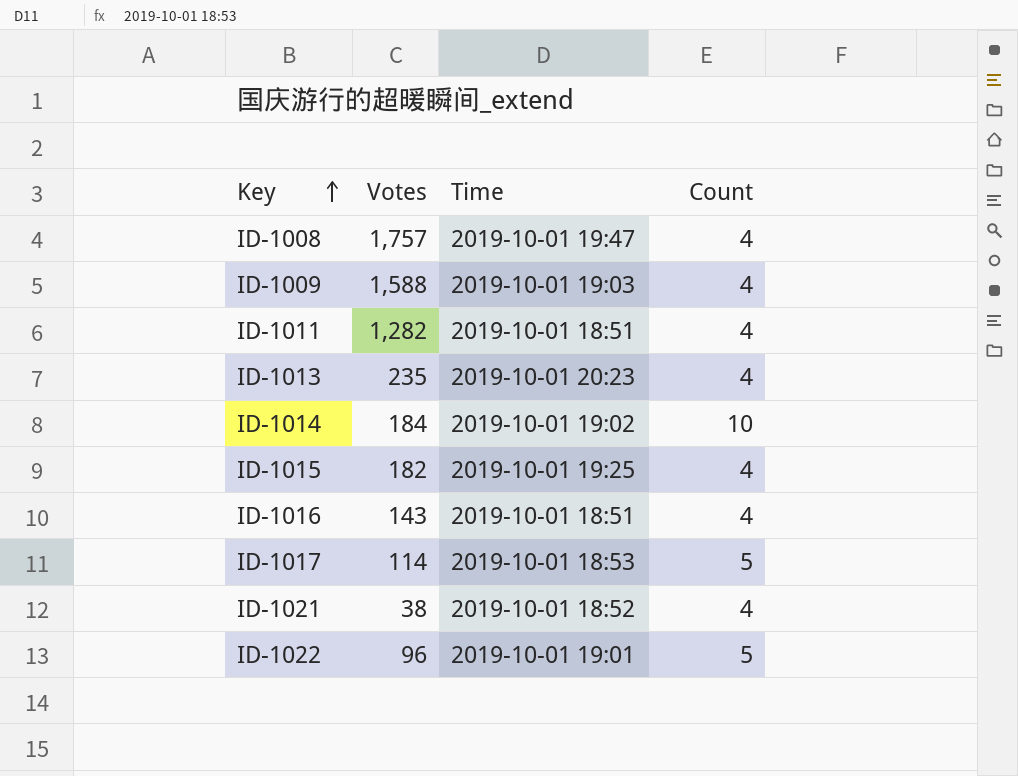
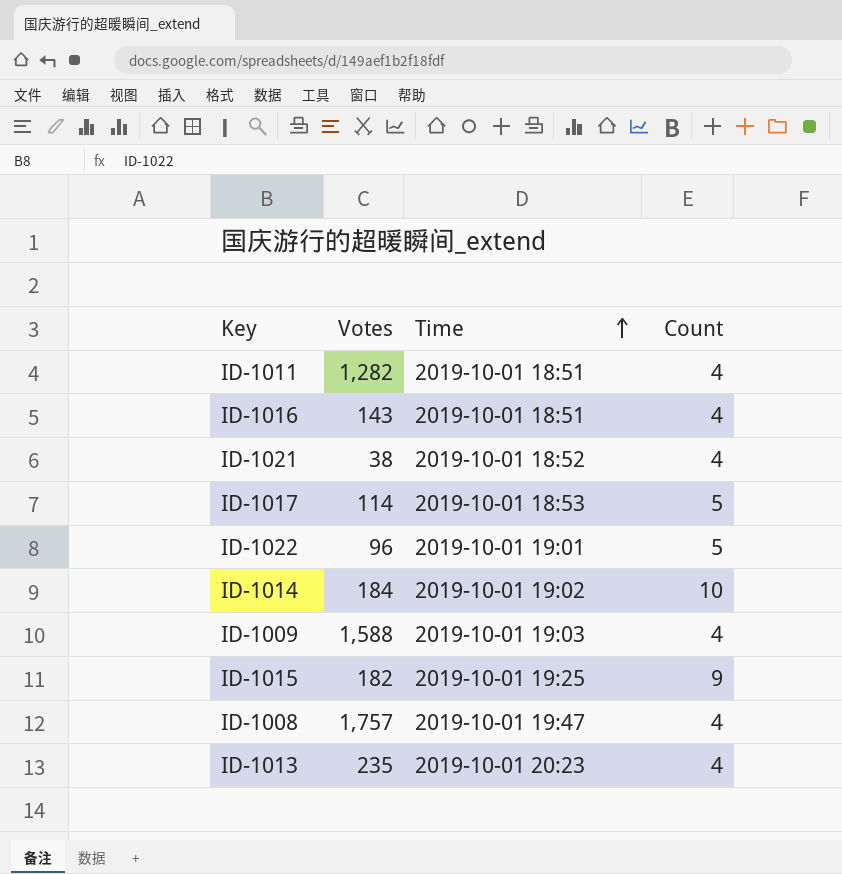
row order: Key ascending -> Time ascending
ID-1015 | Count: 4 -> 9

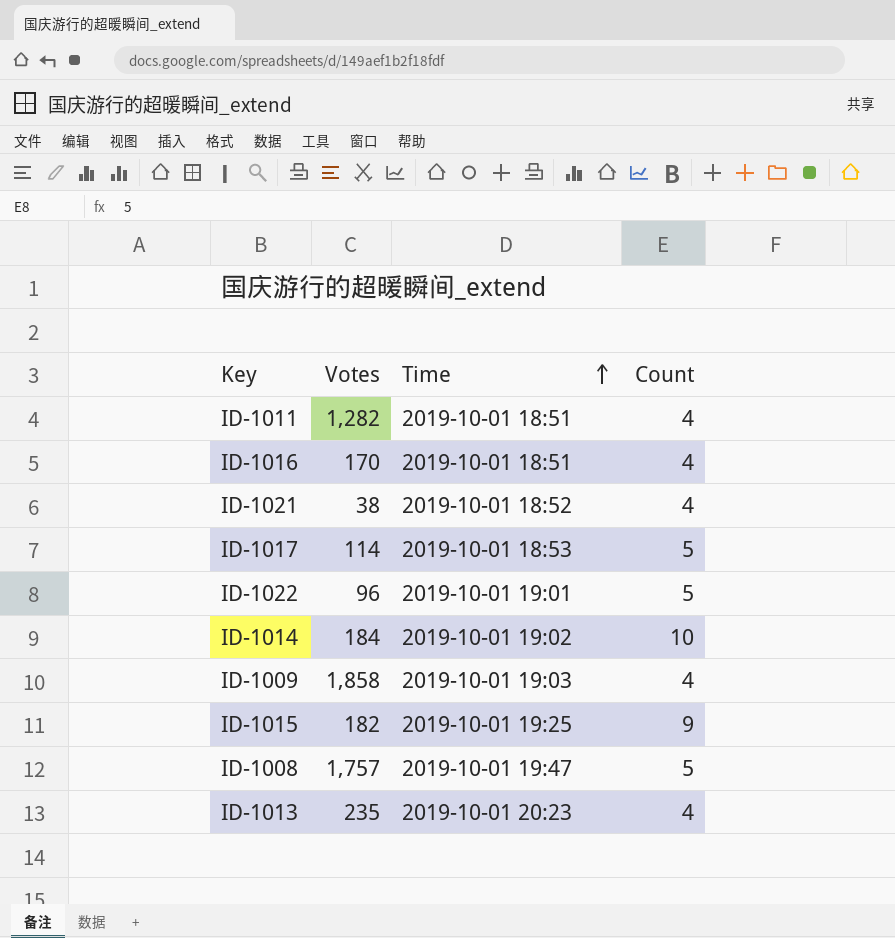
ID-1016 | Votes: 143 -> 170
ID-1009 | Votes: 1,588 -> 1,858
ID-1008 | Count: 4 -> 5

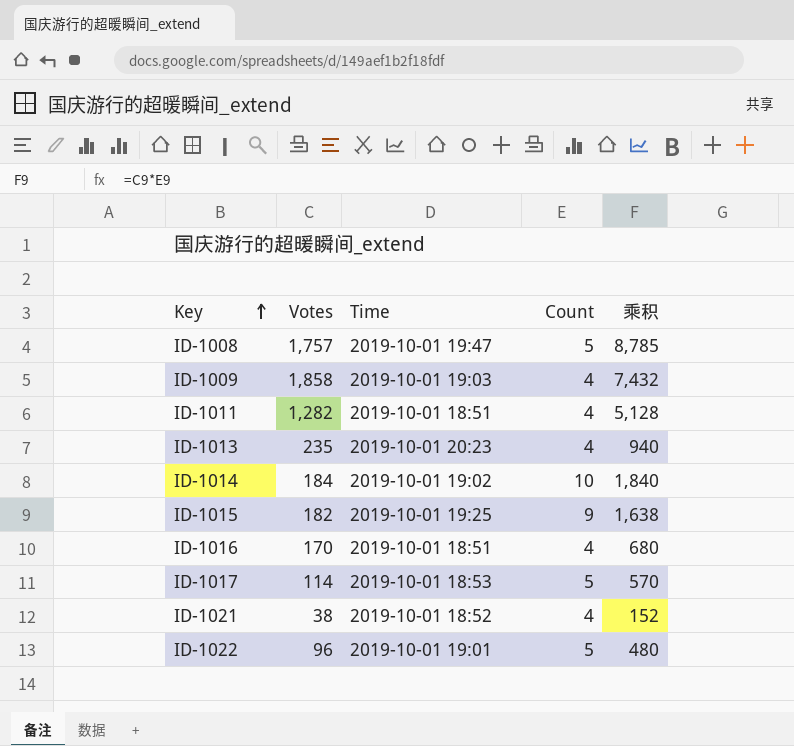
row order: Time ascending -> Key ascending
column 乘积 | formula: none -> [Votes] * [Count]

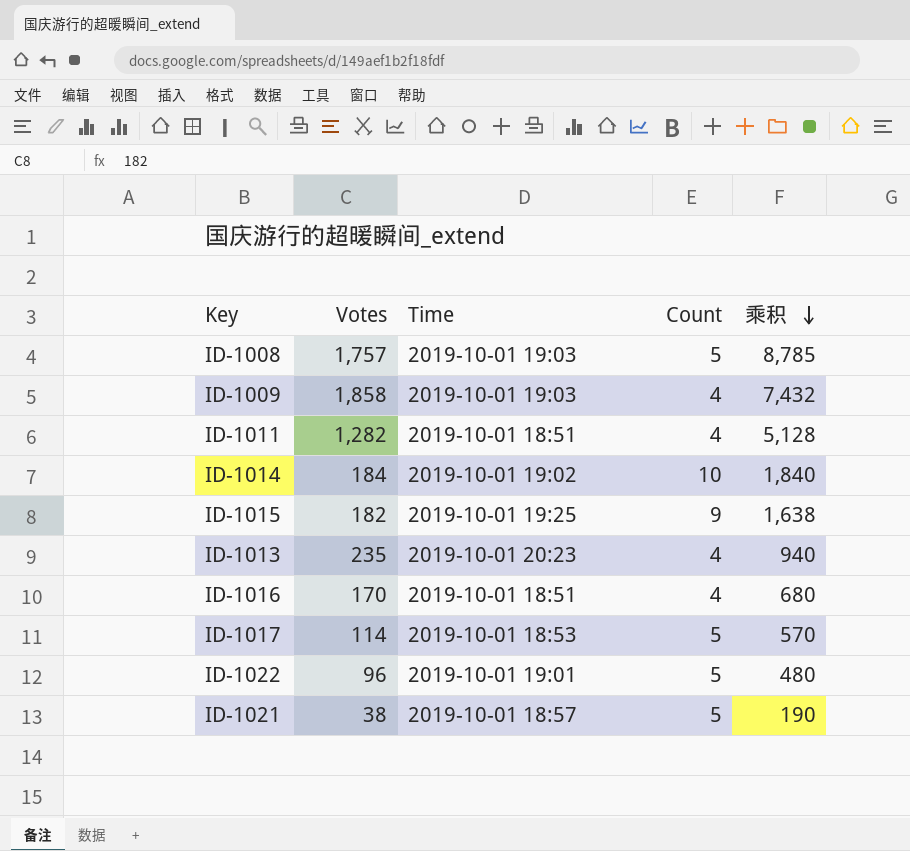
row order: Key ascending -> 乘积 descending
ID-1008 | Time: 2019-10-01 19:47 -> 2019-10-01 19:03
ID-1021 | Time: 2019-10-01 18:52 -> 2019-10-01 18:57
ID-1021 | Count: 4 -> 5
ID-1021 | 乘积: 152 -> 190

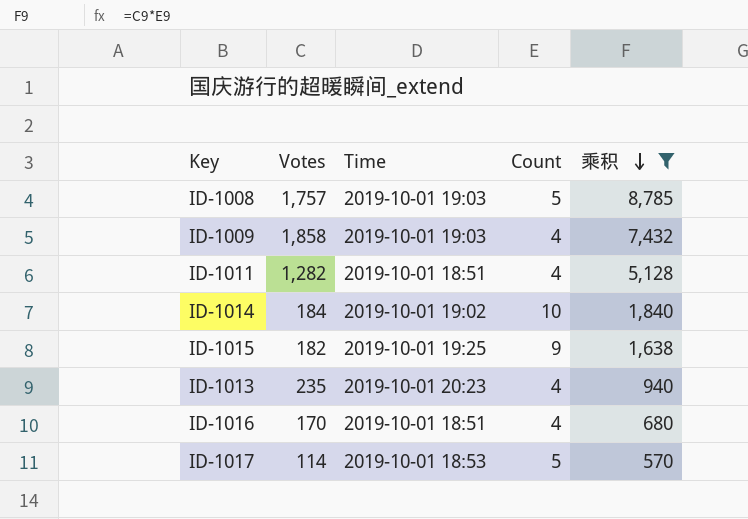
filter: none -> 乘积 >= 570

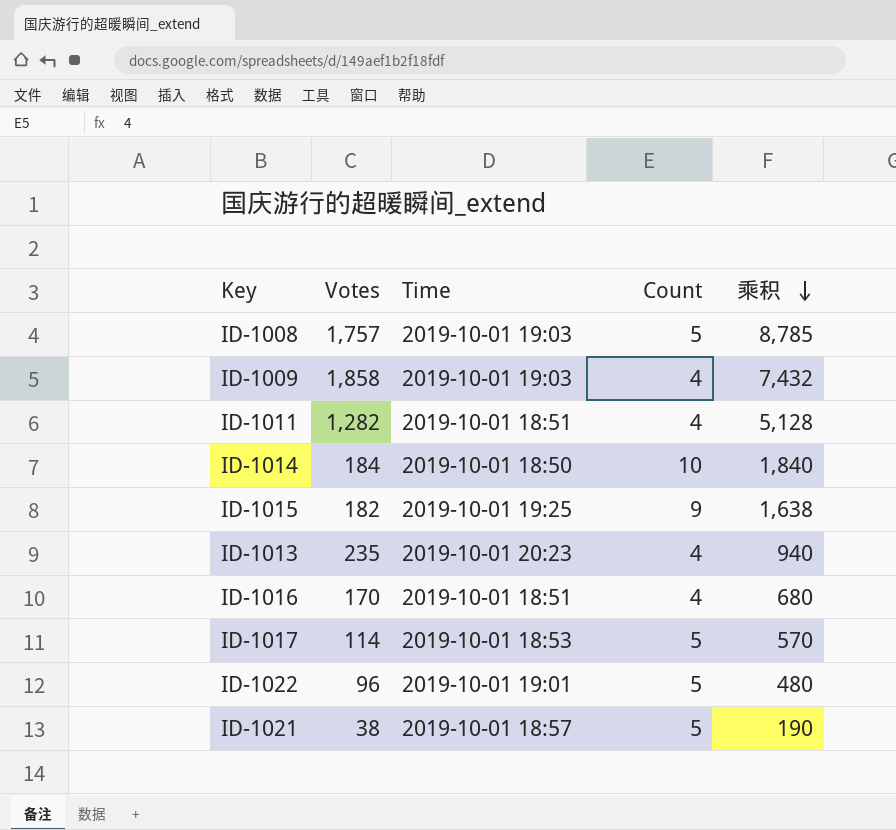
filter: 乘积 >= 570 -> none
ID-1014 | Time: 2019-10-01 19:02 -> 2019-10-01 18:50

